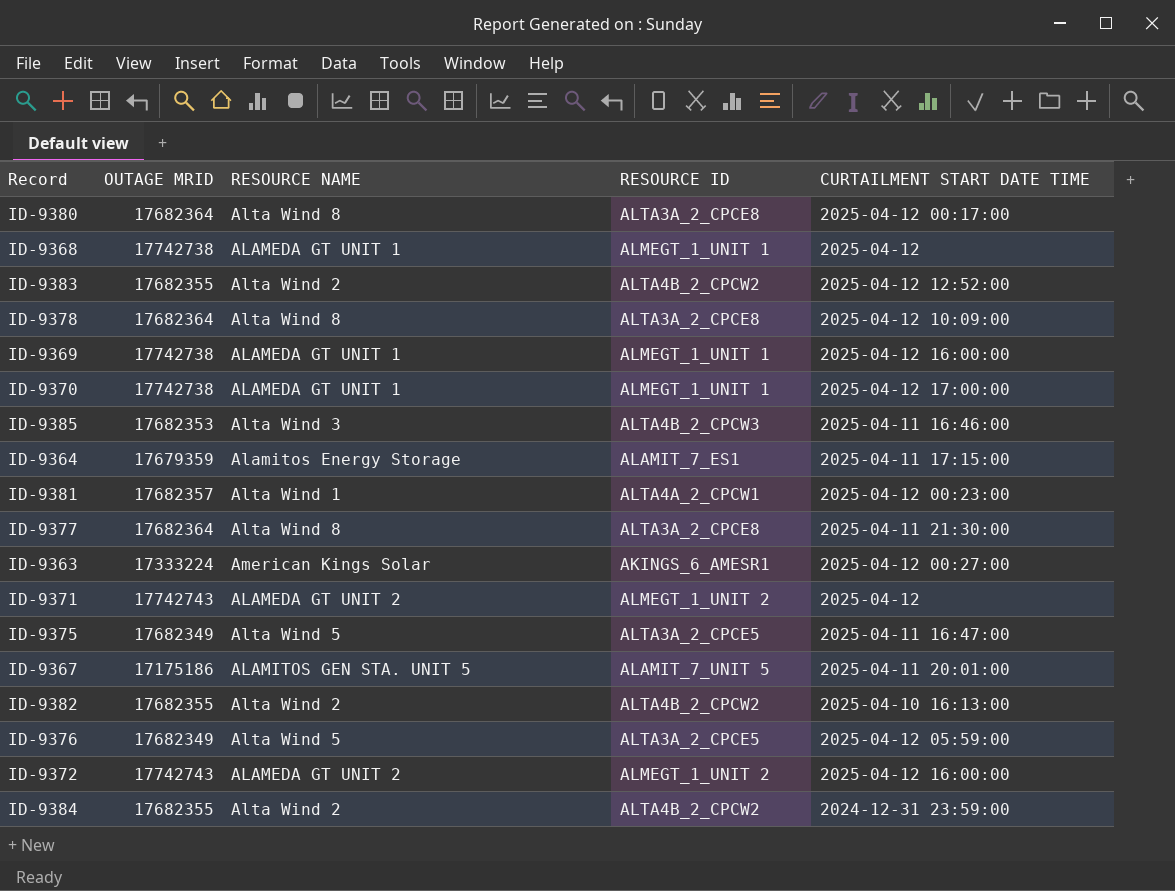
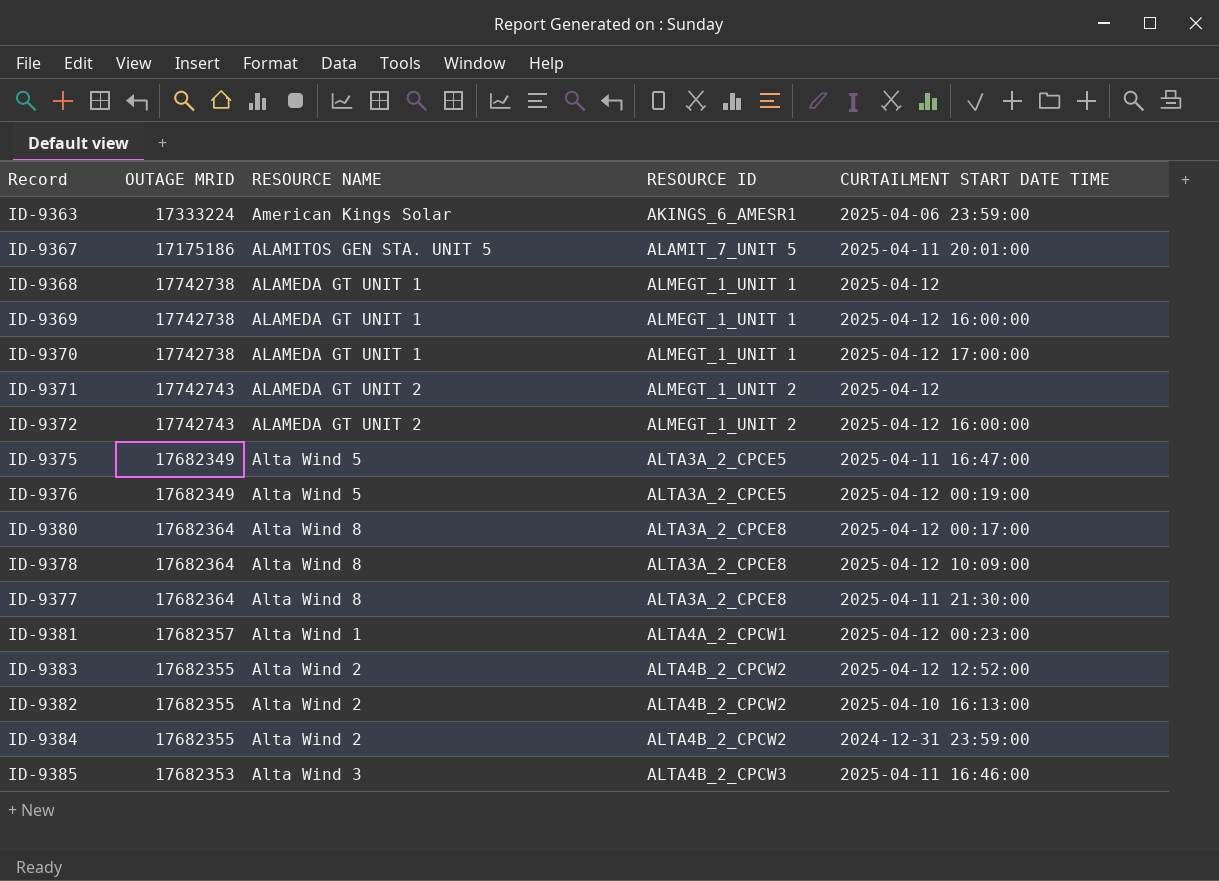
row order: none -> RESOURCE ID ascending
row ID-9364: 17679359 | Alamitos Energy Storage | ALAMIT_7_ES1 | 2025-04-11 17:15:00 -> none
ID-9363 | CURTAILMENT START DATE TIME: 2025-04-12 00:27:00 -> 2025-04-06 23:59:00
ID-9376 | CURTAILMENT START DATE TIME: 2025-04-12 05:59:00 -> 2025-04-12 00:19:00

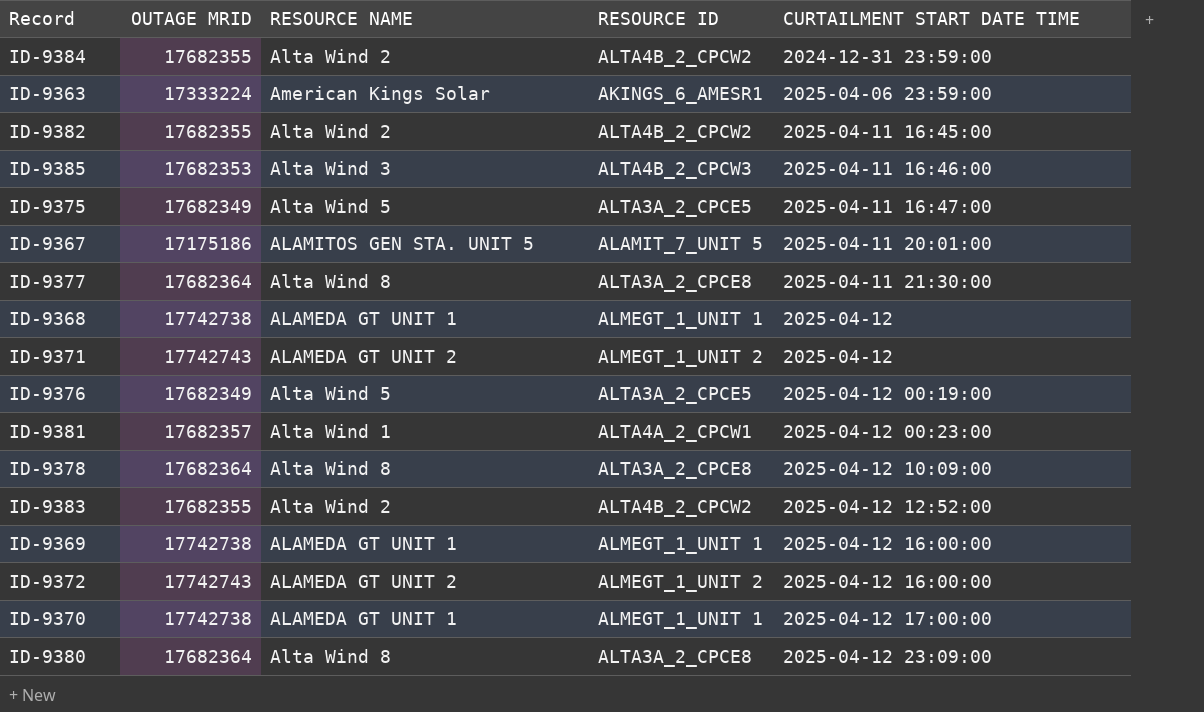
row order: RESOURCE ID ascending -> CURTAILMENT START DATE TIME ascending
ID-9382 | CURTAILMENT START DATE TIME: 2025-04-10 16:13:00 -> 2025-04-11 16:45:00
ID-9380 | CURTAILMENT START DATE TIME: 2025-04-12 00:17:00 -> 2025-04-12 23:09:00

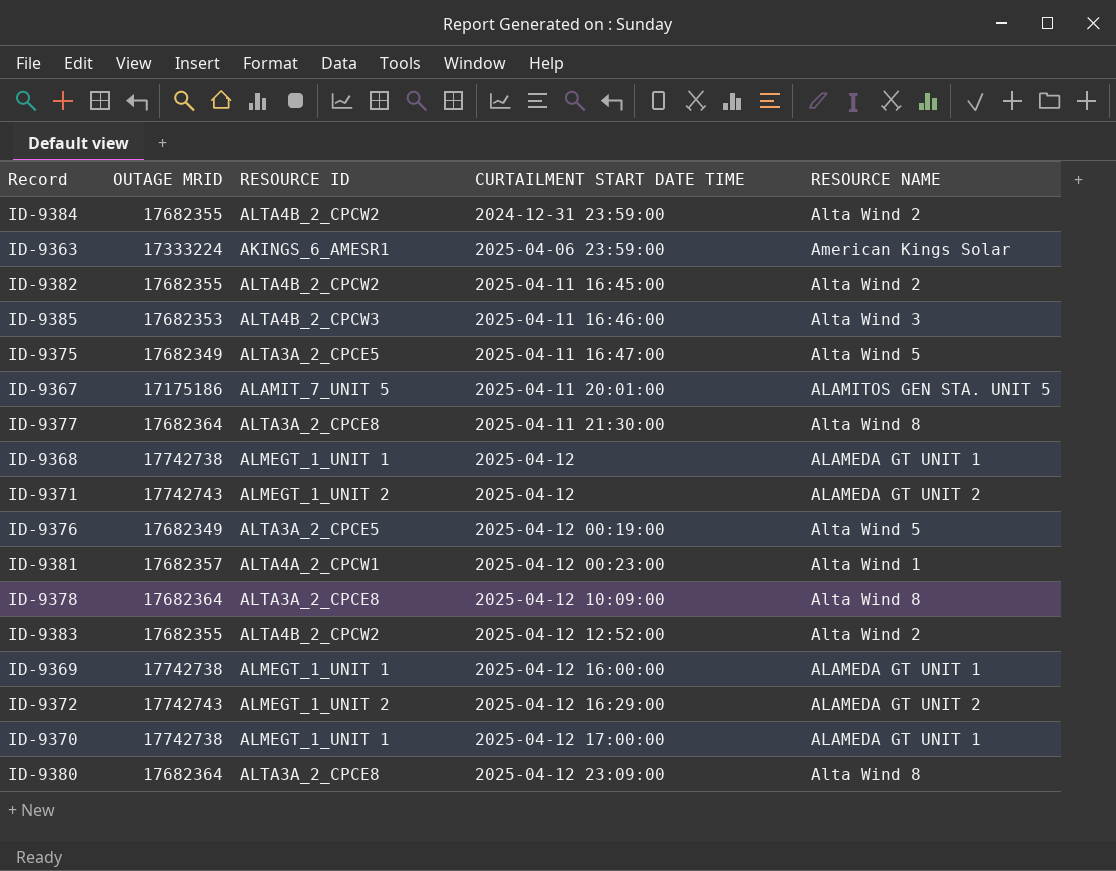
column RESOURCE NAME | position: 3 -> 5
ID-9372 | CURTAILMENT START DATE TIME: 2025-04-12 16:00:00 -> 2025-04-12 16:29:00

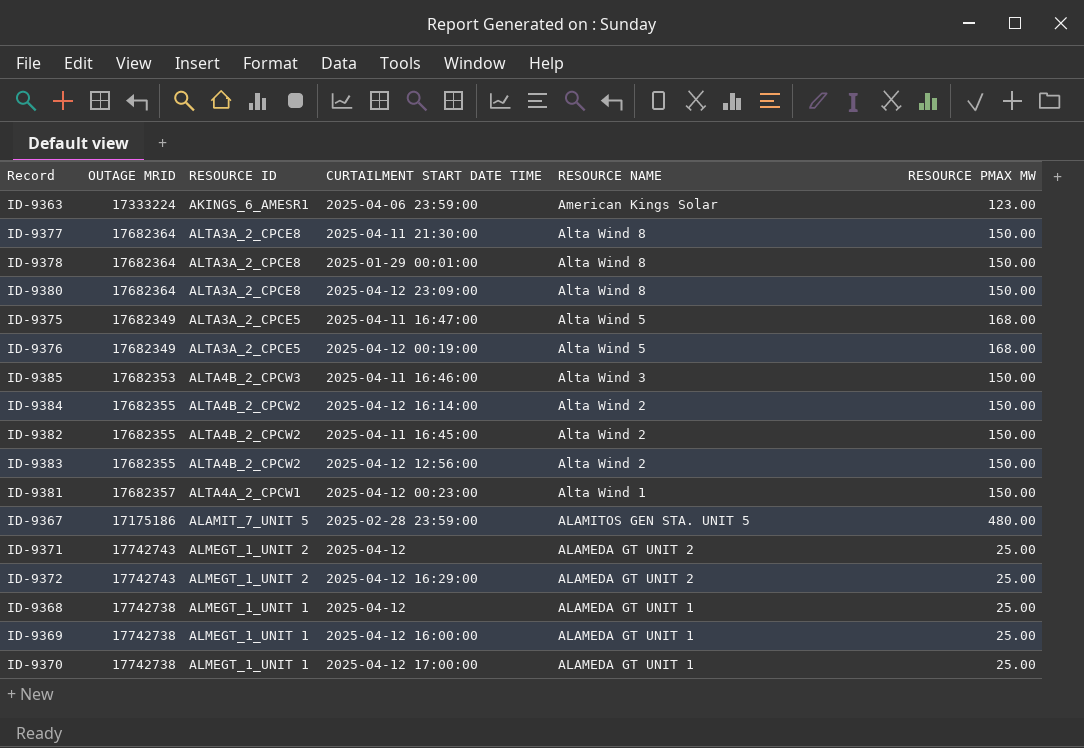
row order: CURTAILMENT START DATE TIME ascending -> RESOURCE NAME descending
column RESOURCE PMAX MW | position: none -> 6
ID-9378 | CURTAILMENT START DATE TIME: 2025-04-12 10:09:00 -> 2025-01-29 00:01:00
ID-9384 | CURTAILMENT START DATE TIME: 2024-12-31 23:59:00 -> 2025-04-12 16:14:00
ID-9383 | CURTAILMENT START DATE TIME: 2025-04-12 12:52:00 -> 2025-04-12 12:56:00
ID-9367 | CURTAILMENT START DATE TIME: 2025-04-11 20:01:00 -> 2025-02-28 23:59:00

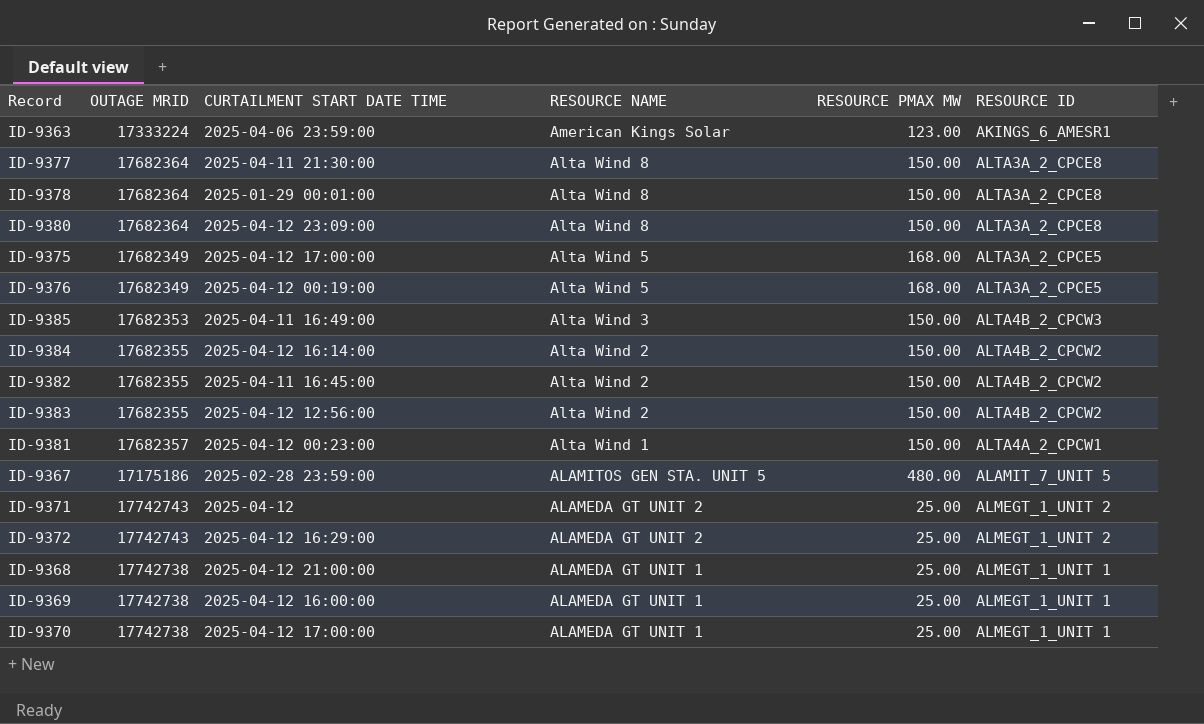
column RESOURCE ID | position: 3 -> 6
ID-9375 | CURTAILMENT START DATE TIME: 2025-04-11 16:47:00 -> 2025-04-12 17:00:00
ID-9385 | CURTAILMENT START DATE TIME: 2025-04-11 16:46:00 -> 2025-04-11 16:49:00
ID-9368 | CURTAILMENT START DATE TIME: 2025-04-12 -> 2025-04-12 21:00:00

